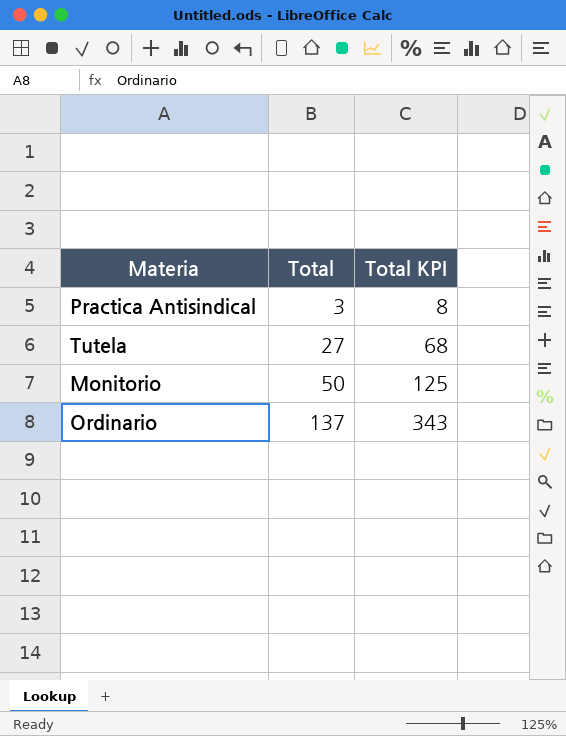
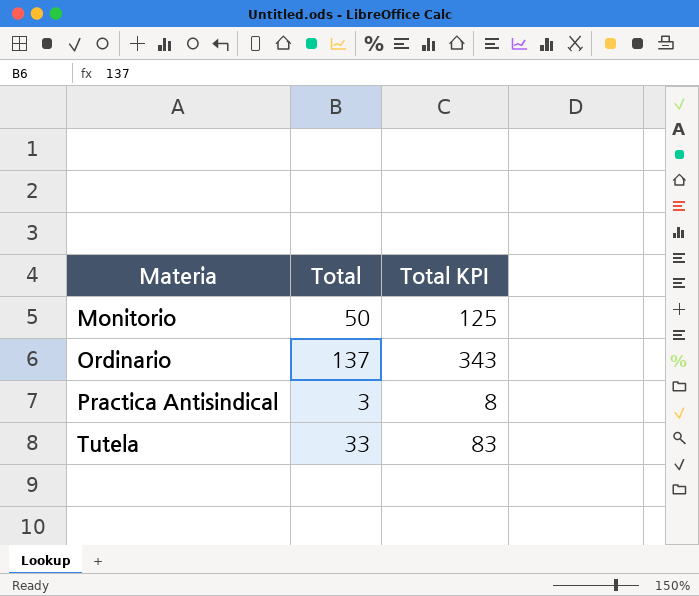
row order: Total ascending -> Materia ascending
Tutela | Total: 27 -> 33
Tutela | Total KPI: 68 -> 83

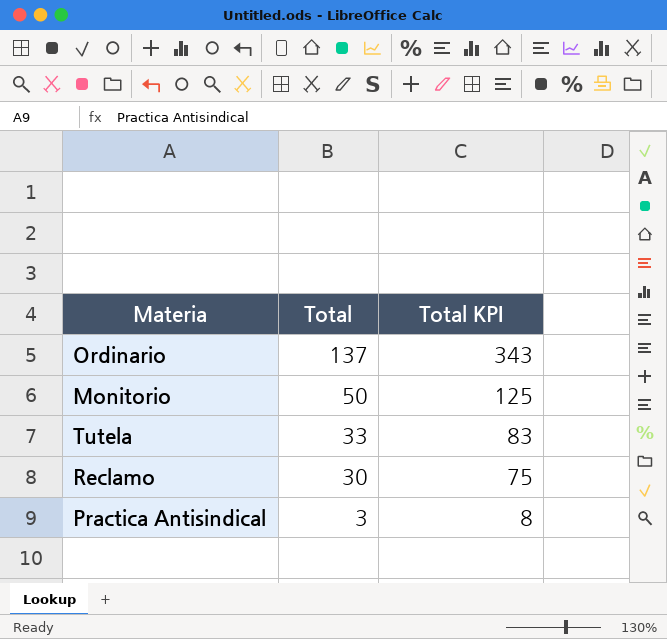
row order: Materia ascending -> Total descending
row Reclamo: none -> 30 | 75

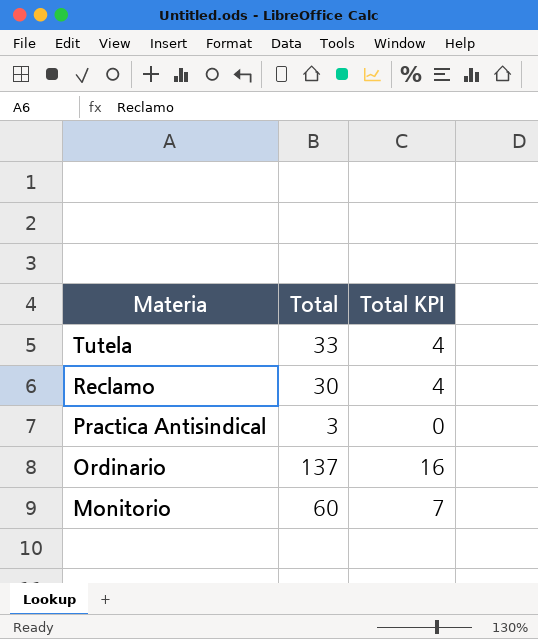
row order: Total descending -> Materia descending
column Total KPI | formula: [Total] * 2.5 -> [Total] * 0.12
Monitorio | Total: 50 -> 60

